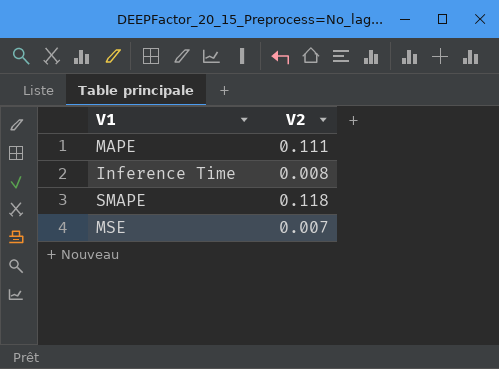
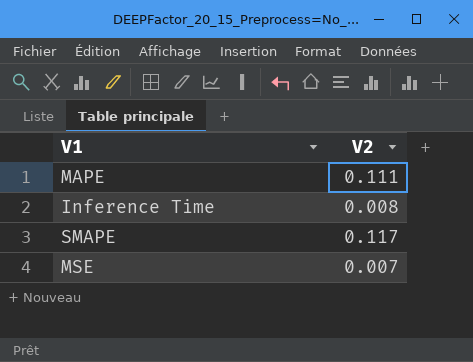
SMAPE | V2: 0.118 -> 0.117

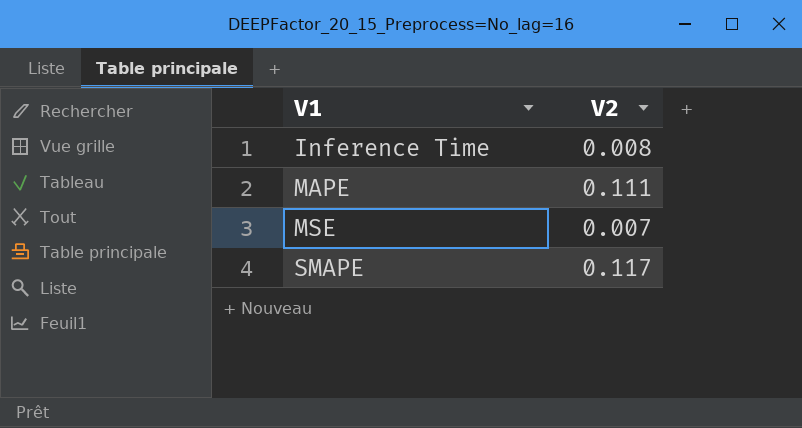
row order: none -> V1 ascending

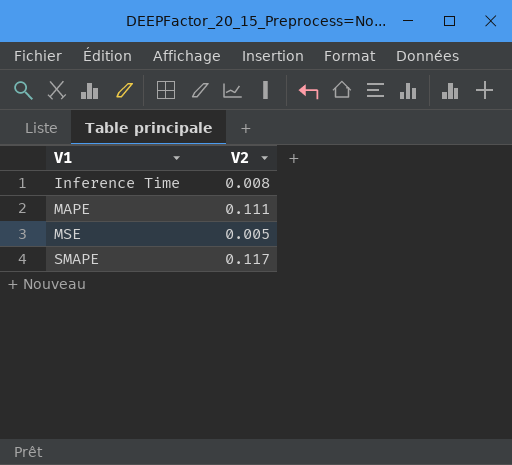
MSE | V2: 0.007 -> 0.005

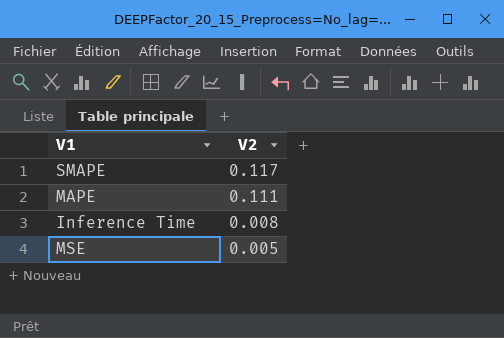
row order: V1 ascending -> V2 descending

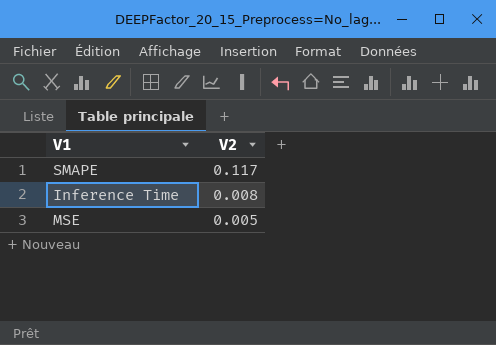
row MAPE: 0.111 -> none

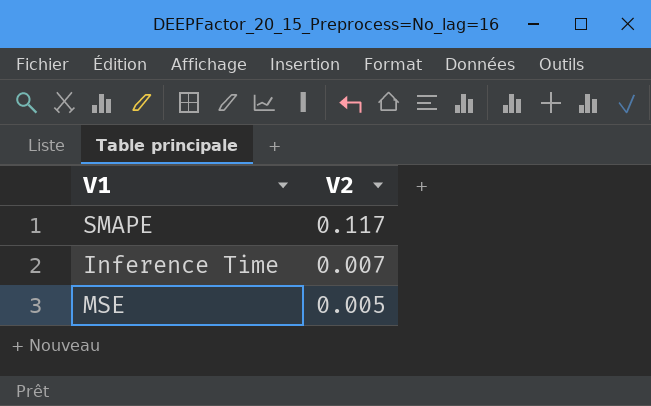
Inference Time | V2: 0.008 -> 0.007

